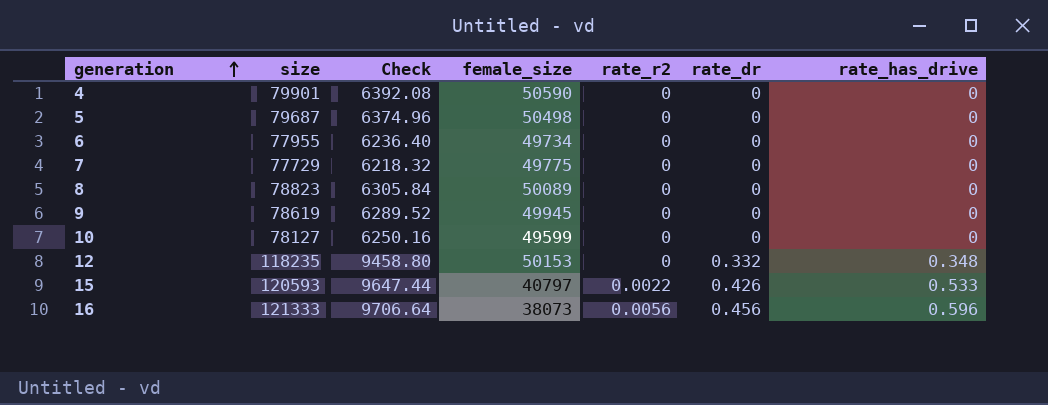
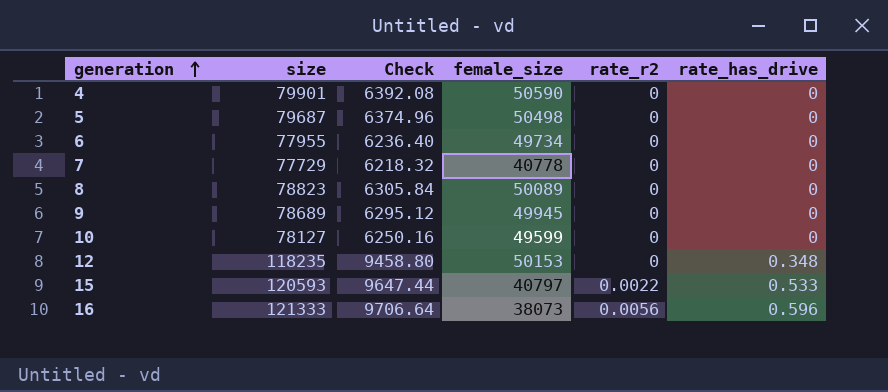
column rate_dr | position: 6 -> none
7 | female_size: 49775 -> 40778
9 | size: 78619 -> 78689
9 | Check: 6289.52 -> 6295.12

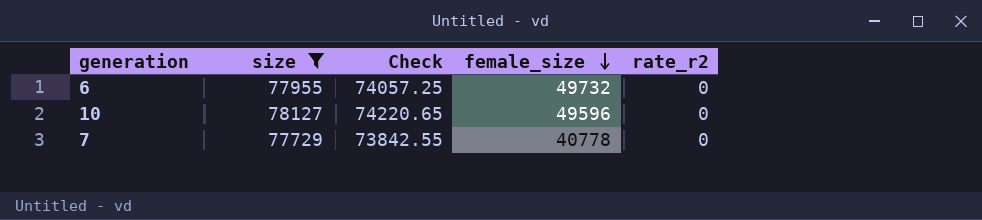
filter: none -> size <= 78127
row order: generation ascending -> female_size descending
column rate_has_drive | position: 6 -> none
column Check | formula: [size] * 0.08 -> [size] * 0.95
6 | female_size: 49734 -> 49732
10 | female_size: 49599 -> 49596

